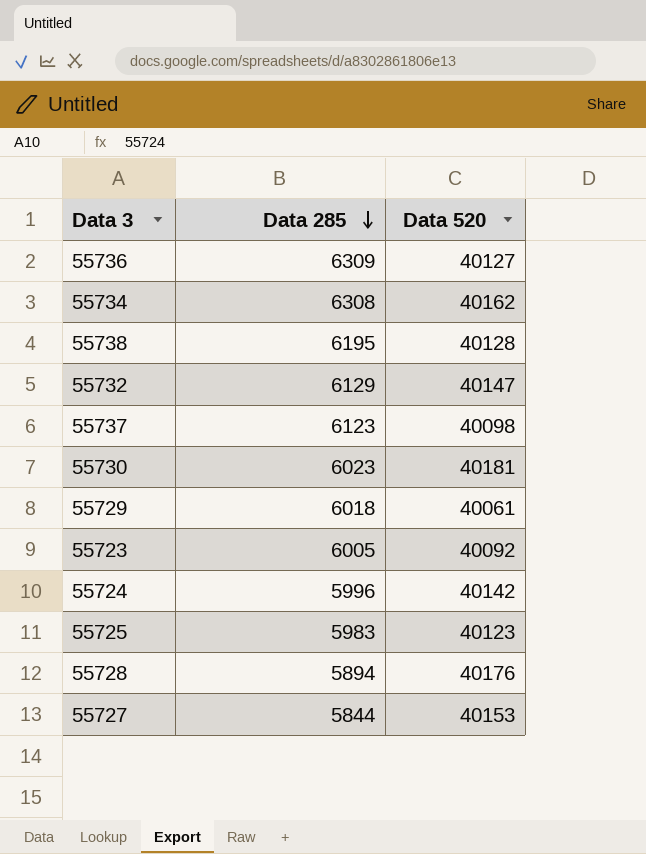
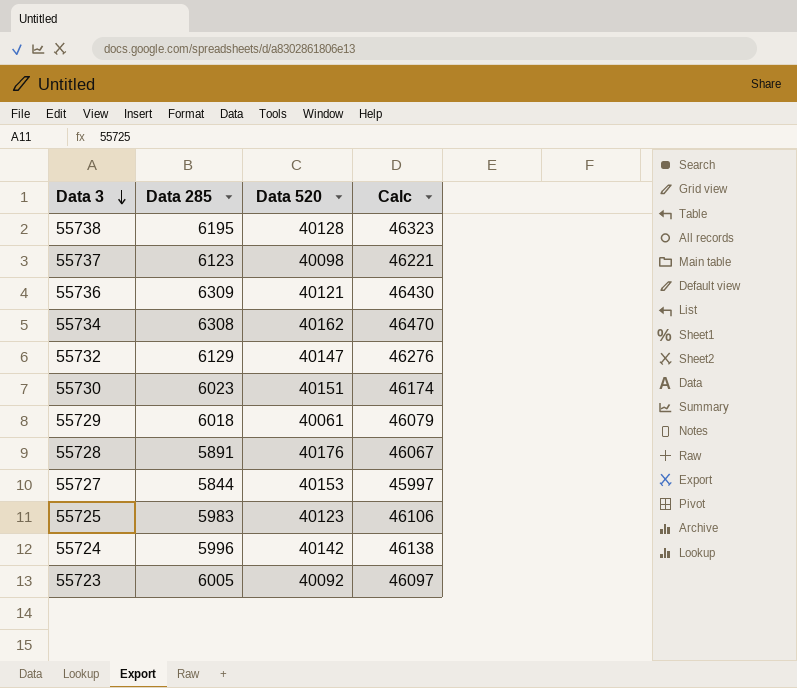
row order: Data 285 descending -> Data 3 descending
column Calc | formula: none -> [Data 285] + [Data 520]
55736 | Data 520: 40127 -> 40121
55730 | Data 520: 40181 -> 40151
55728 | Data 285: 5894 -> 5891

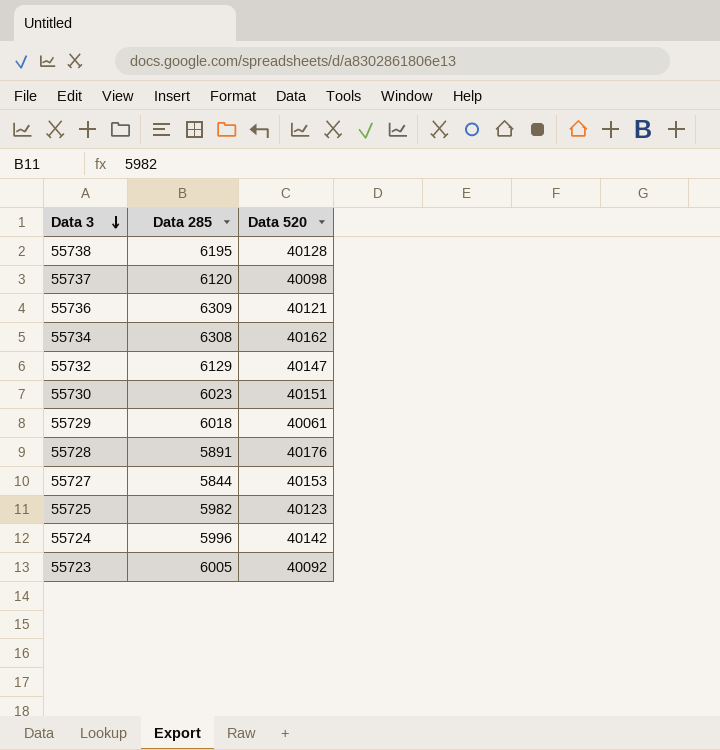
column Calc | formula: [Data 285] + [Data 520] -> none
55737 | Data 285: 6123 -> 6120
55725 | Data 285: 5983 -> 5982

